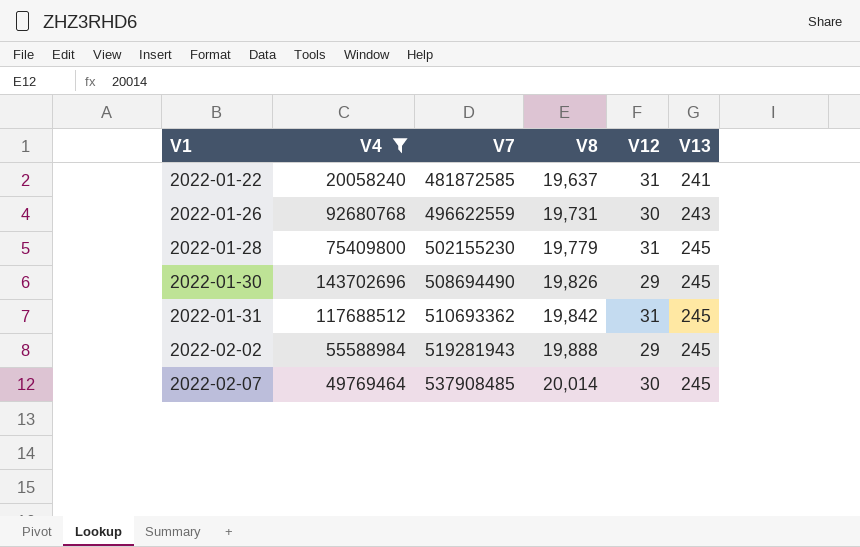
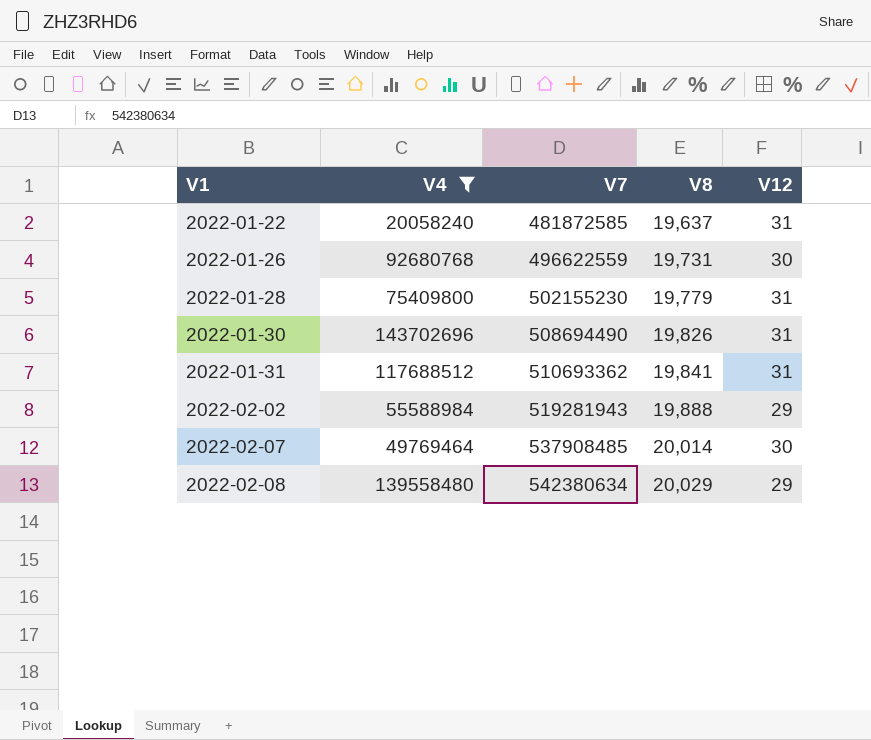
column V13 | position: 6 -> none
2022-01-30 | V12: 29 -> 31
2022-01-31 | V8: 19,842 -> 19,841
row 2022-02-08: none -> 139558480 | 542380634 | 20,029 | 29

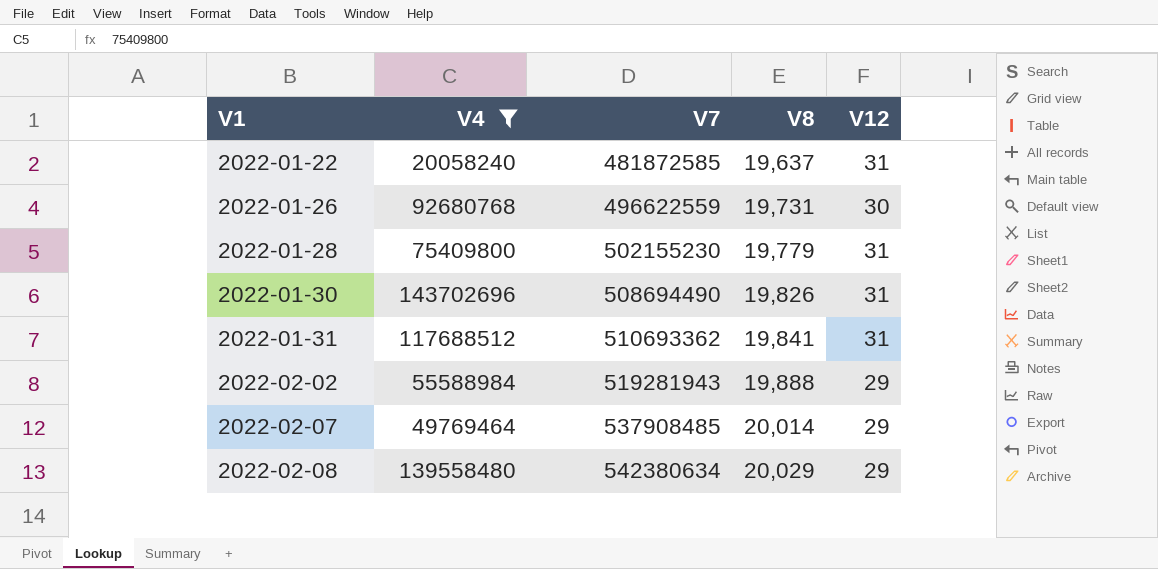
2022-02-07 | V12: 30 -> 29

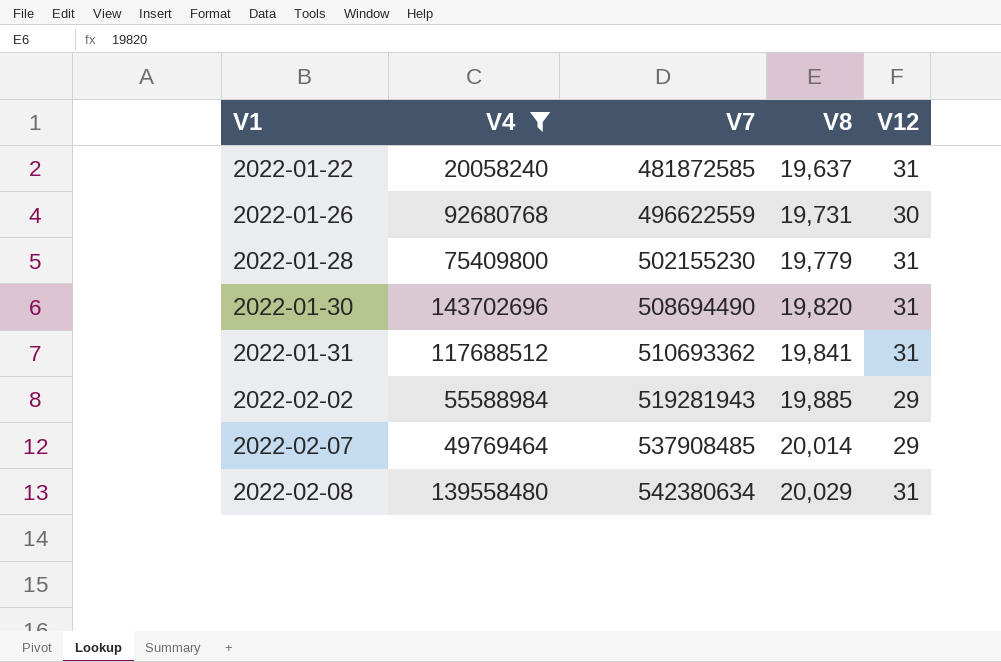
2022-01-30 | V8: 19,826 -> 19,820
2022-02-02 | V8: 19,888 -> 19,885
2022-02-08 | V12: 29 -> 31

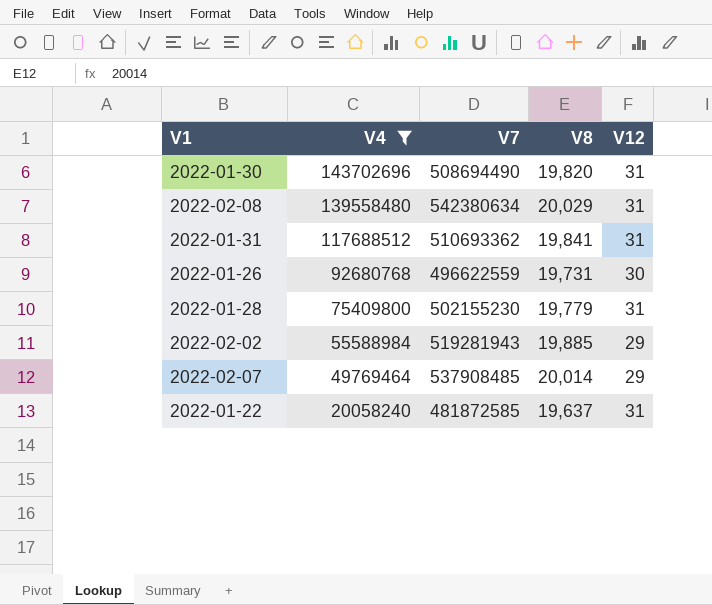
row order: V1 ascending -> V4 descending

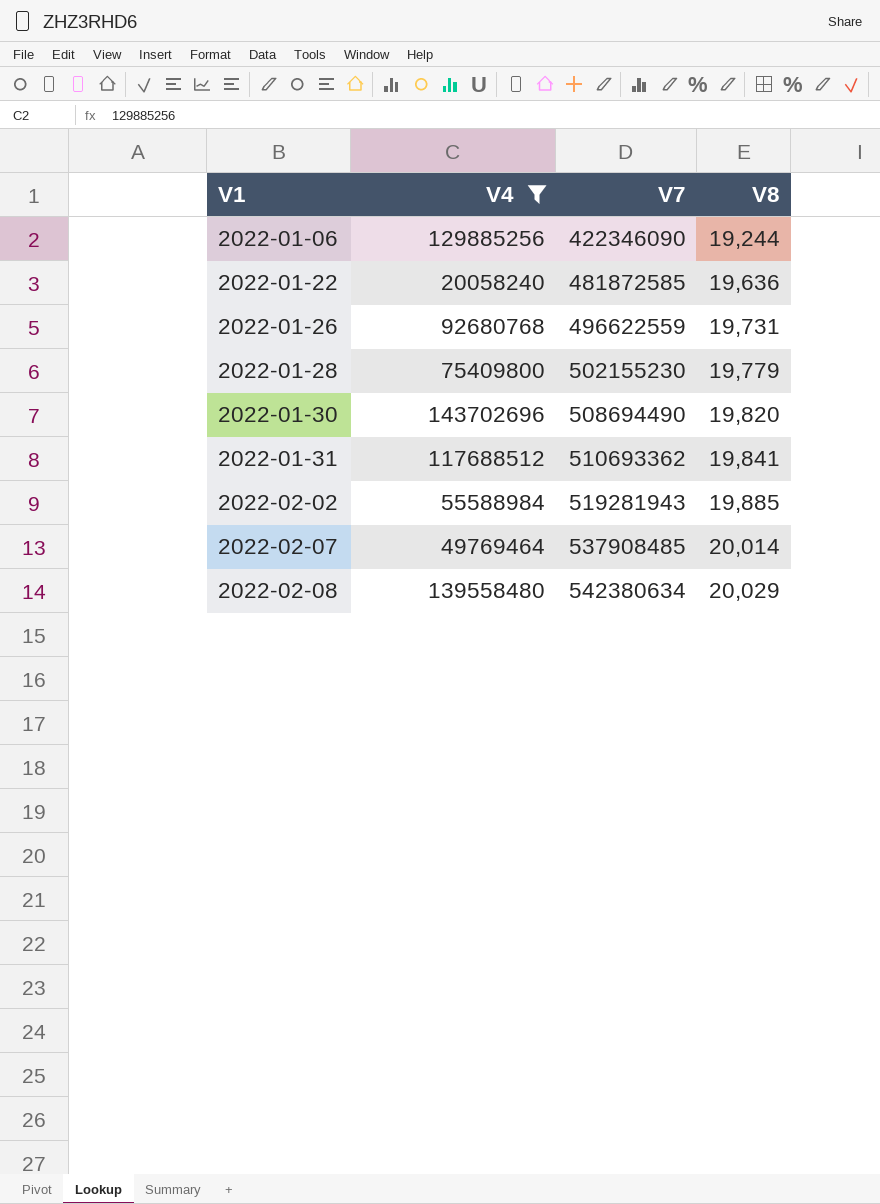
row order: V4 descending -> V1 ascending
column V12 | position: 5 -> none
row 2022-01-06: none -> 129885256 | 422346090 | 19,244
2022-01-22 | V8: 19,637 -> 19,636

